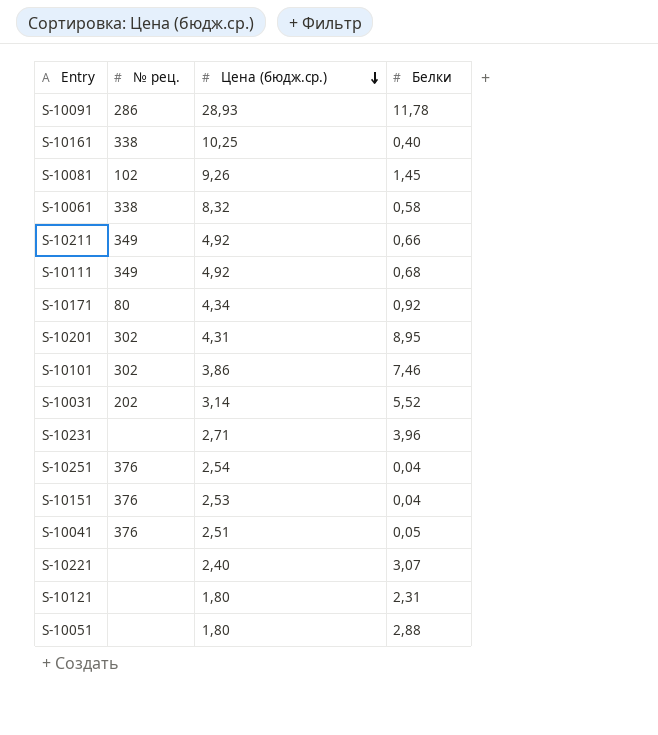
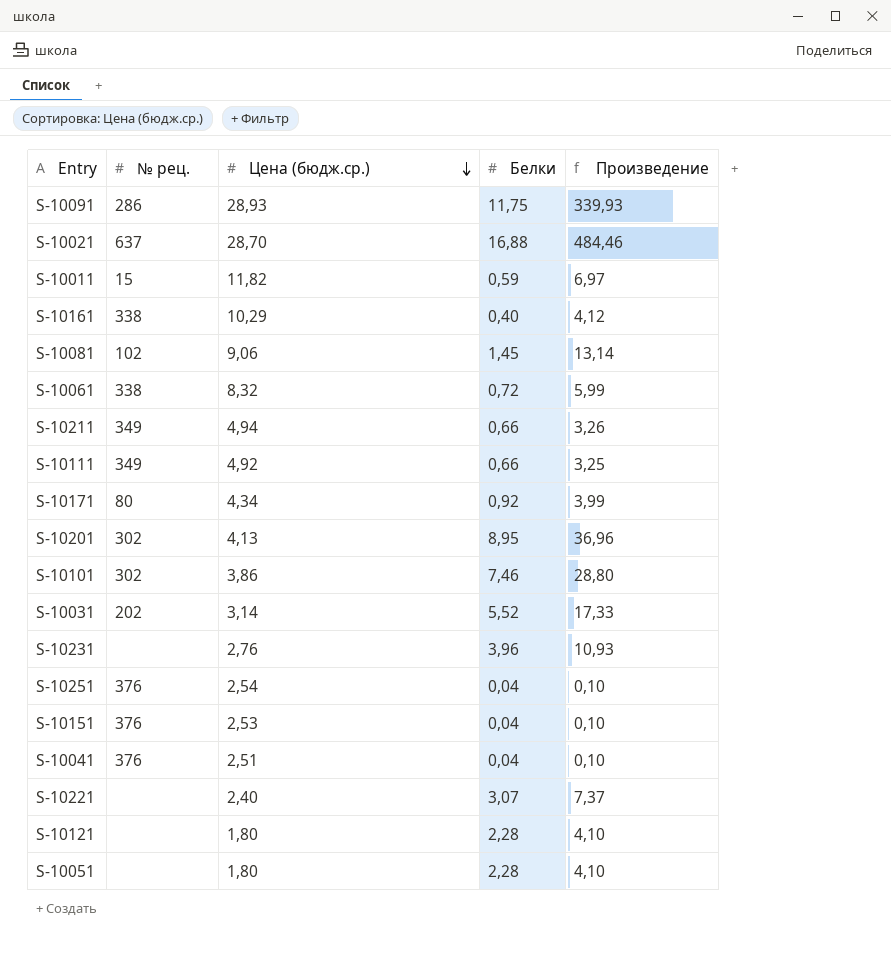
column Произведение | formula: none -> [Цена (бюдж.ср.)] * [Белки]
S-10091 | Белки: 11,78 -> 11,75
row S-10021: none -> 637 | 28,70 | 16,88 | 484,46
row S-10011: none -> 15 | 11,82 | 0,59 | 6,97
S-10161 | Цена (бюдж.ср.): 10,25 -> 10,29
S-10081 | Цена (бюдж.ср.): 9,26 -> 9,06
S-10061 | Белки: 0,58 -> 0,72
S-10211 | Цена (бюдж.ср.): 4,92 -> 4,94
S-10111 | Белки: 0,68 -> 0,66
S-10201 | Цена (бюдж.ср.): 4,31 -> 4,13
S-10231 | Цена (бюдж.ср.): 2,71 -> 2,76
S-10041 | Белки: 0,05 -> 0,04
S-10121 | Белки: 2,31 -> 2,28
S-10051 | Белки: 2,88 -> 2,28

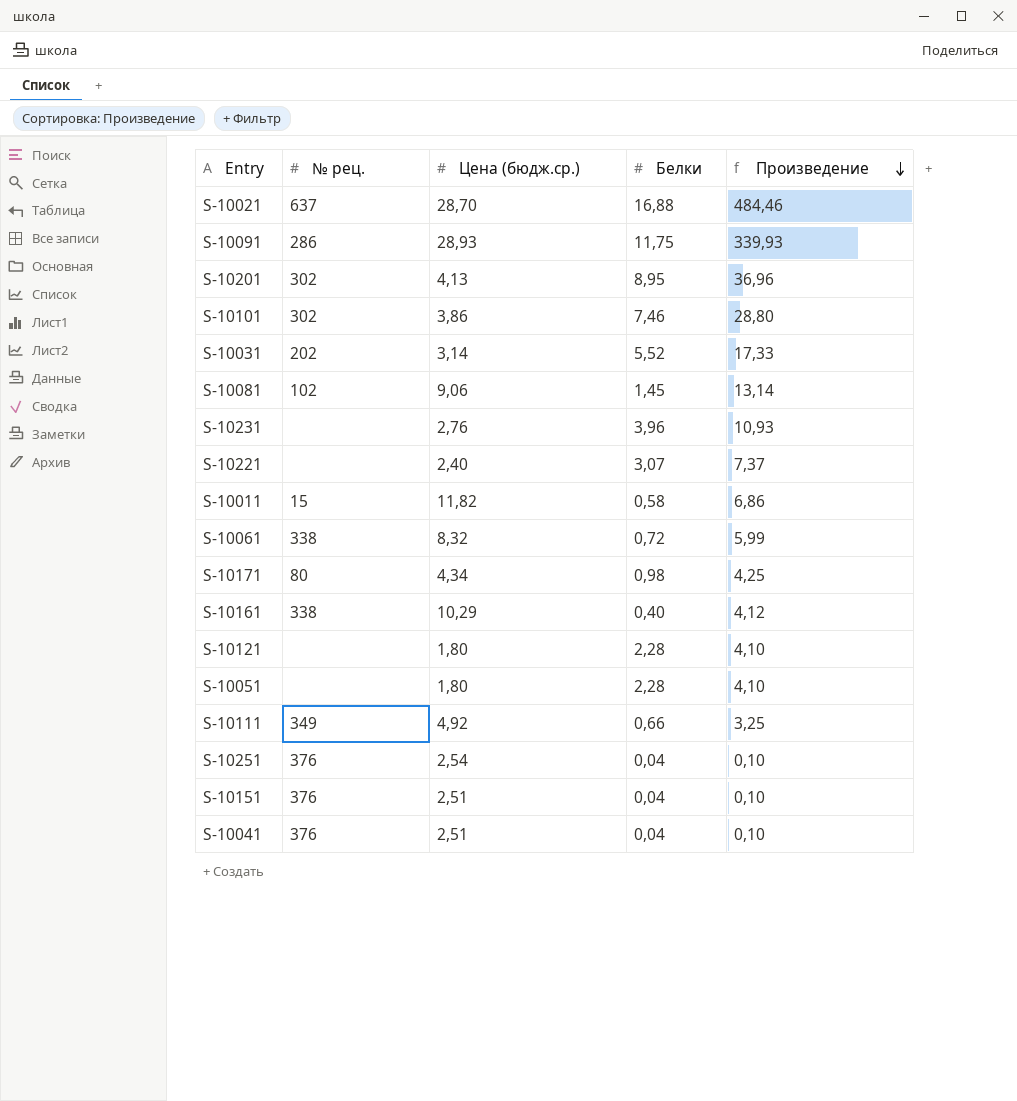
row order: Цена (бюдж.ср.) descending -> Произведение descending
row S-10211: 349 | 4,94 | 0,66 | 3,26 -> none
S-10011 | Белки: 0,59 -> 0,58
S-10011 | Произведение: 6,97 -> 6,86
S-10171 | Белки: 0,92 -> 0,98
S-10171 | Произведение: 3,99 -> 4,25
S-10151 | Цена (бюдж.ср.): 2,53 -> 2,51

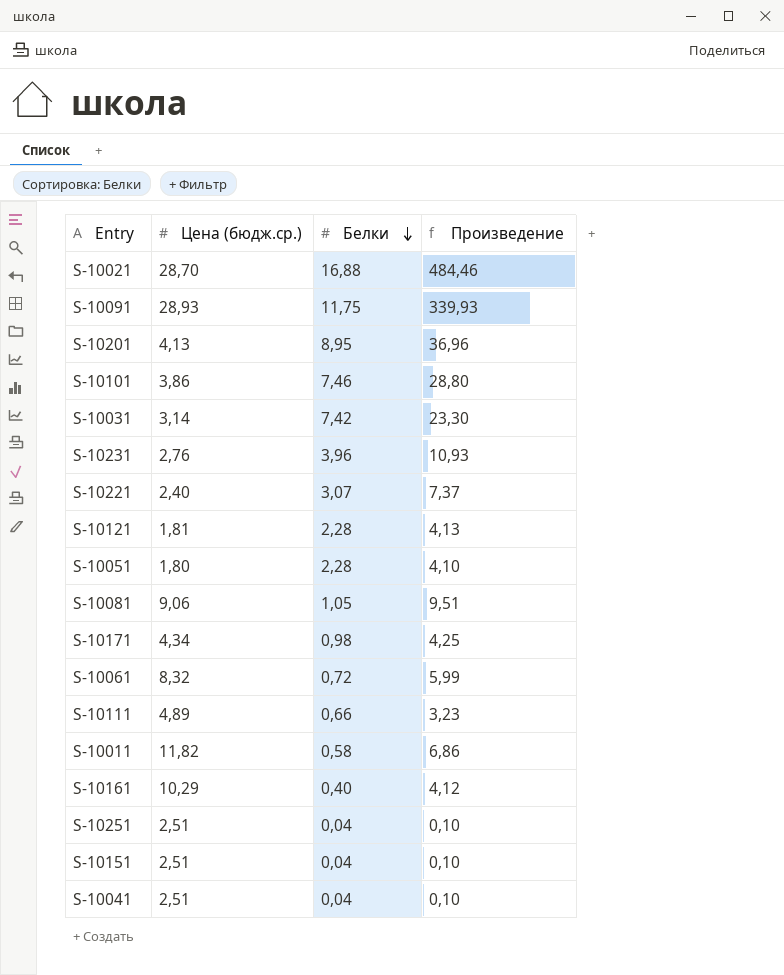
row order: Произведение descending -> Белки descending
column № рец. | position: 2 -> none
S-10031 | Белки: 5,52 -> 7,42
S-10031 | Произведение: 17,33 -> 23,30
S-10121 | Цена (бюдж.ср.): 1,80 -> 1,81
S-10121 | Произведение: 4,10 -> 4,13
S-10081 | Белки: 1,45 -> 1,05
S-10081 | Произведение: 13,14 -> 9,51
S-10111 | Цена (бюдж.ср.): 4,92 -> 4,89
S-10111 | Произведение: 3,25 -> 3,23
S-10251 | Цена (бюдж.ср.): 2,54 -> 2,51

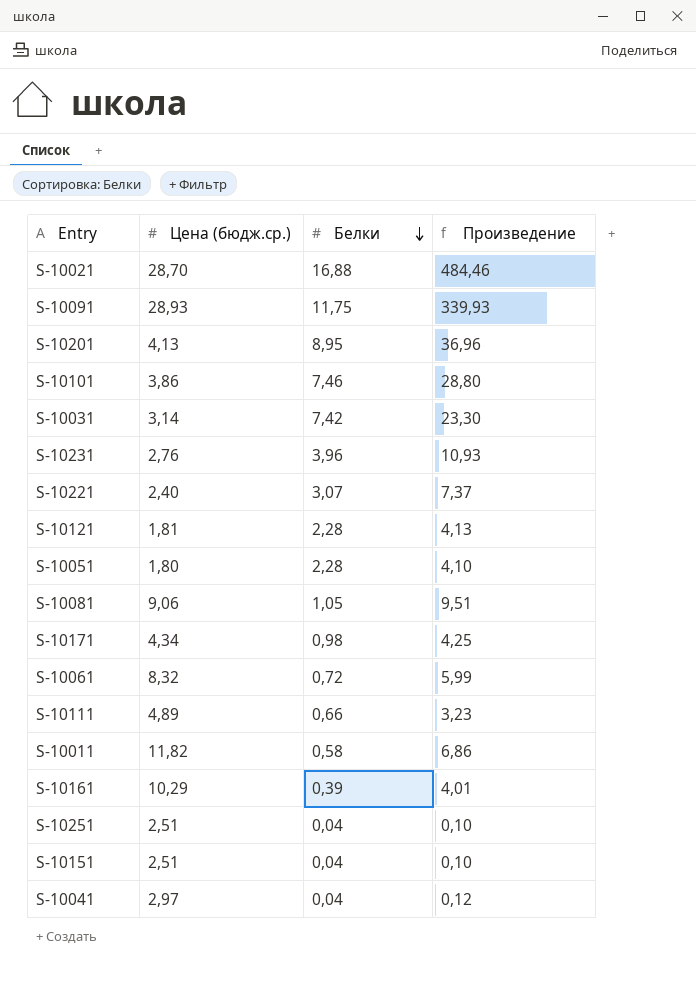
S-10161 | Белки: 0,40 -> 0,39
S-10161 | Произведение: 4,12 -> 4,01
S-10041 | Цена (бюдж.ср.): 2,51 -> 2,97
S-10041 | Произведение: 0,10 -> 0,12

